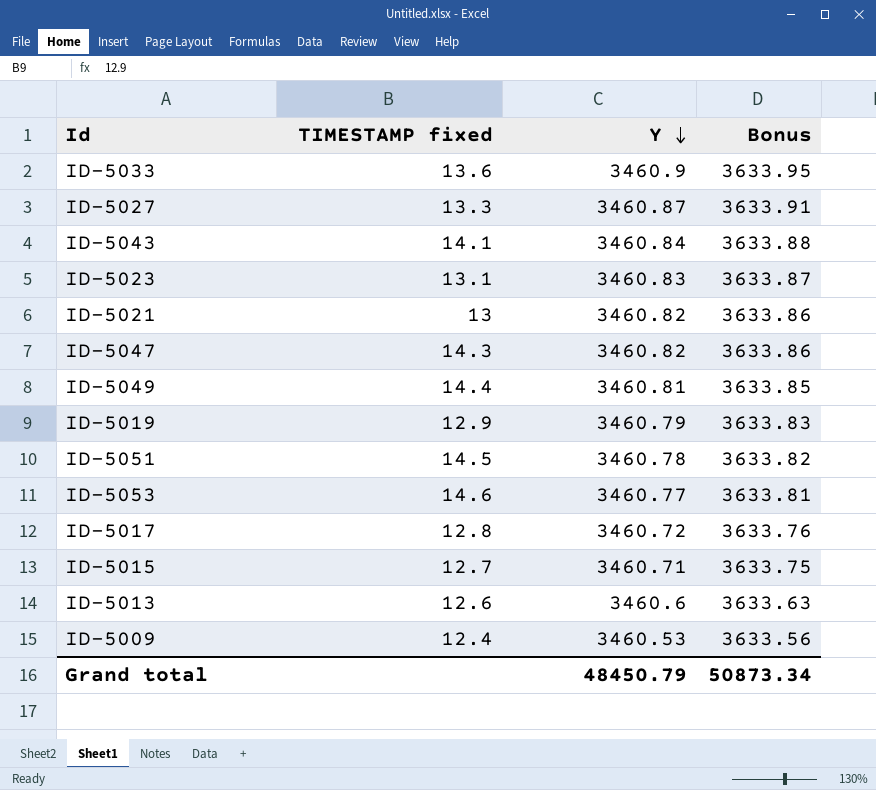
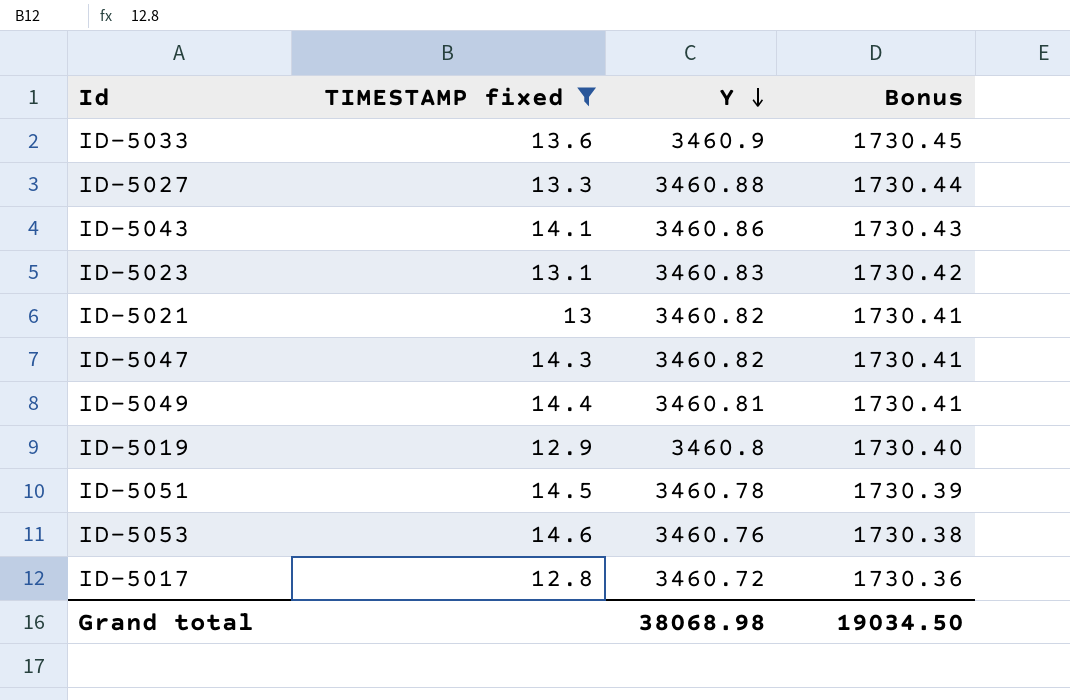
filter: none -> TIMESTAMP fixed >= 12.8
column Bonus | formula: [Y] * 1.05 -> [Y] * 0.5
ID-5027 | Y: 3460.87 -> 3460.88
ID-5043 | Y: 3460.84 -> 3460.86
ID-5019 | Y: 3460.79 -> 3460.8
ID-5053 | Y: 3460.77 -> 3460.76
Grand total | Y: 48450.79 -> 38068.98
Grand total | Bonus: 50873.34 -> 19034.50

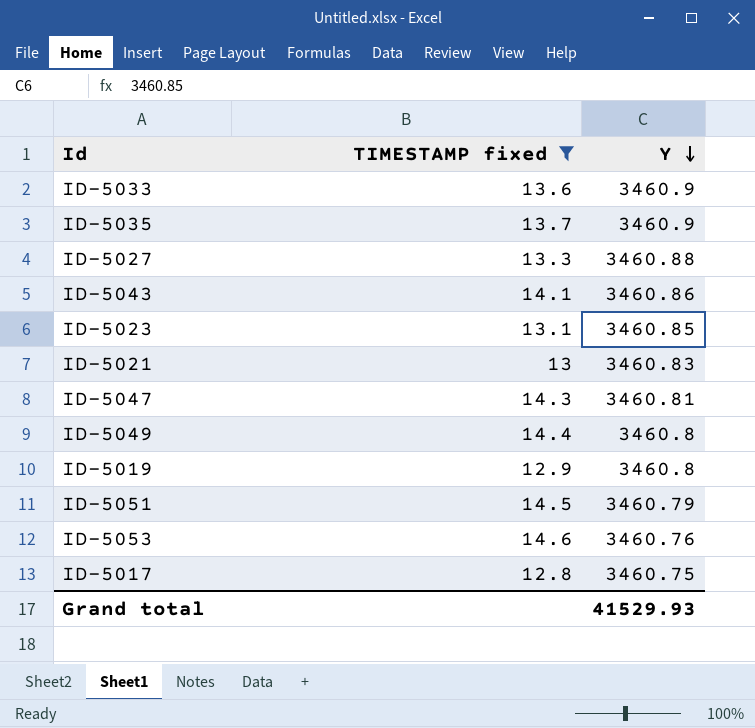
column Bonus | formula: [Y] * 0.5 -> none
row ID-5035: none -> 13.7 | 3460.9
ID-5023 | Y: 3460.83 -> 3460.85
ID-5021 | Y: 3460.82 -> 3460.83
ID-5047 | Y: 3460.82 -> 3460.81
ID-5049 | Y: 3460.81 -> 3460.8
ID-5051 | Y: 3460.78 -> 3460.79
ID-5017 | Y: 3460.72 -> 3460.75
Grand total | Y: 38068.98 -> 41529.93

